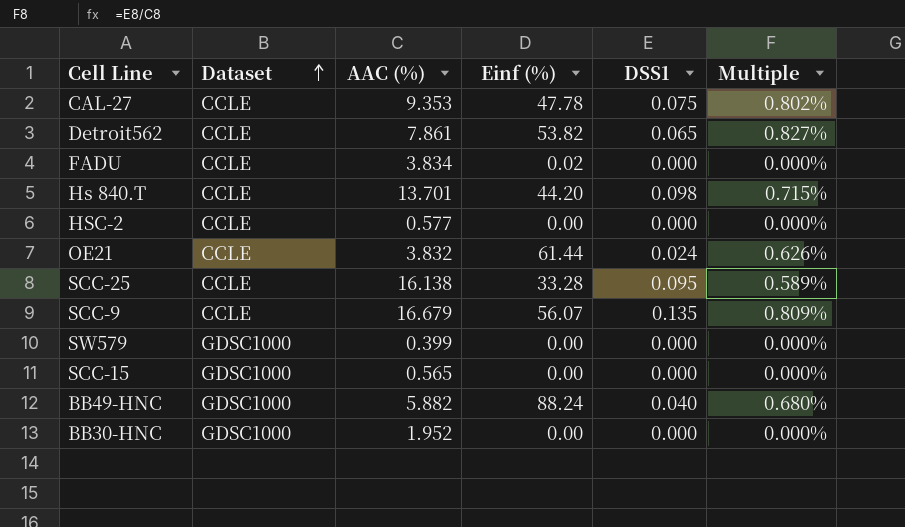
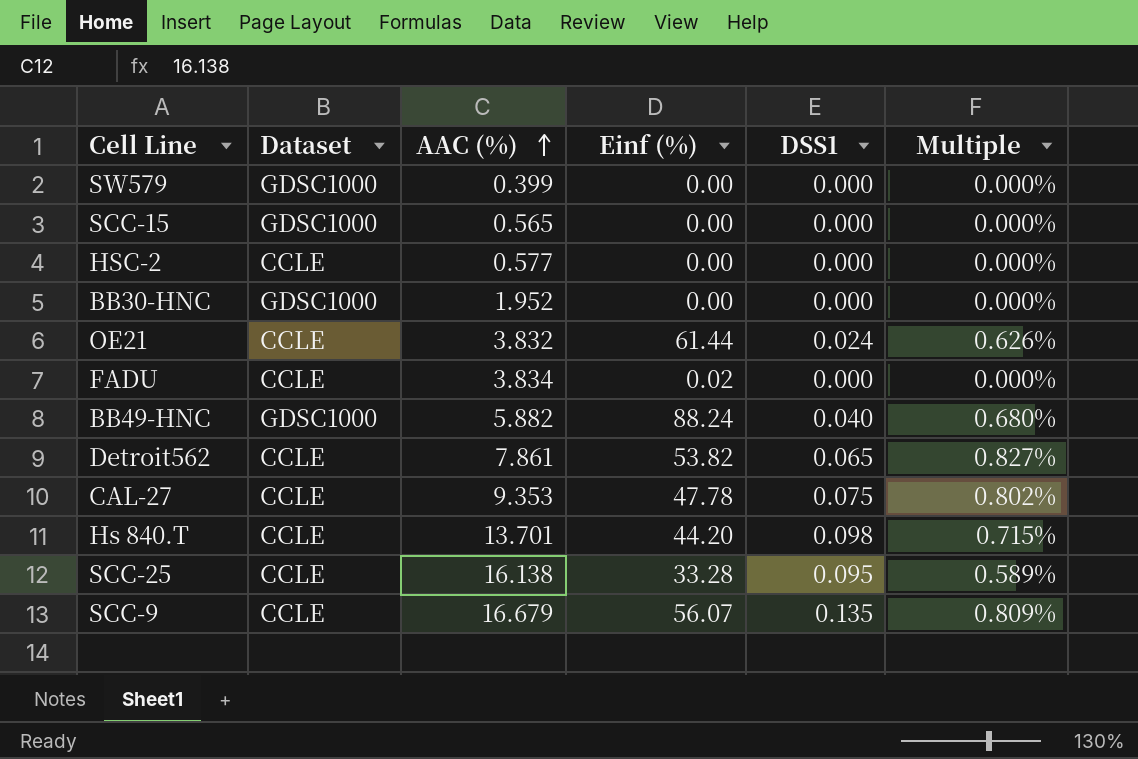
row order: Dataset ascending -> AAC (%) ascending

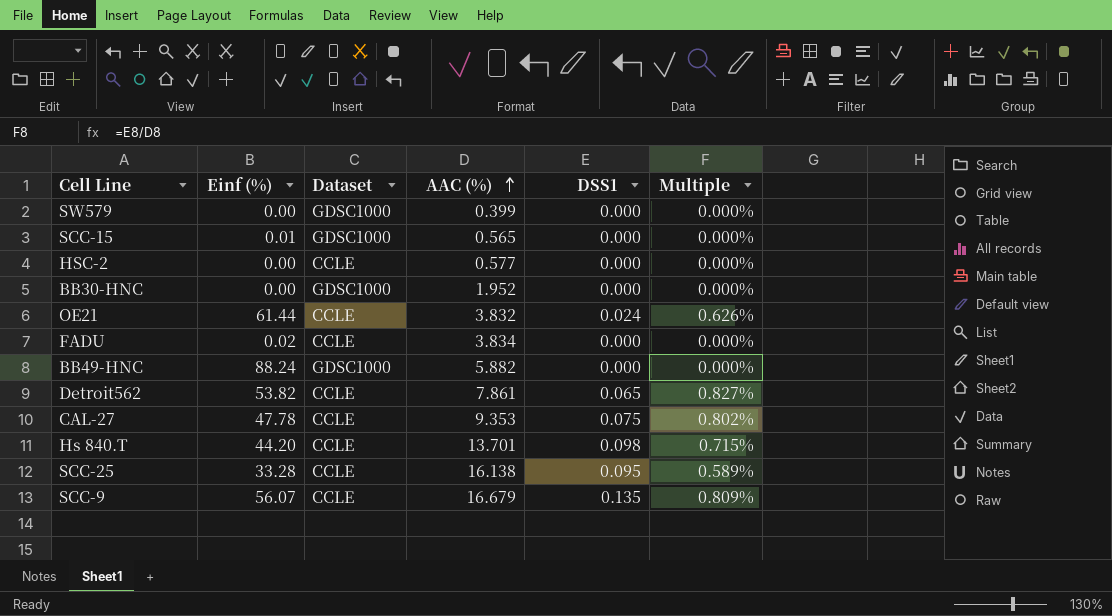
column Einf (%) | position: 4 -> 2
SCC-15 | Einf (%): 0.00 -> 0.01
BB49-HNC | DSS1: 0.040 -> 0.000
BB49-HNC | Multiple: 0.680% -> 0.000%

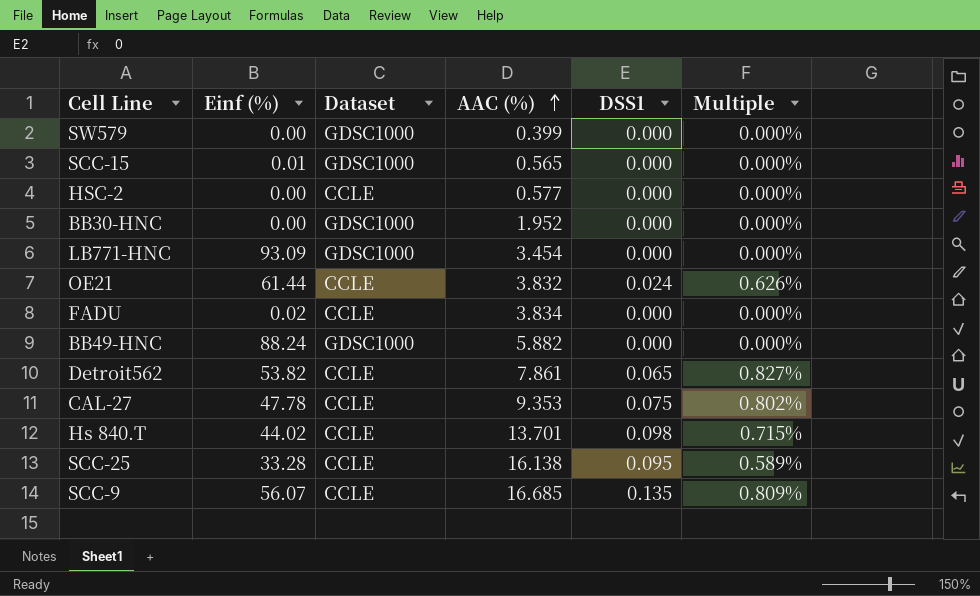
row LB771-HNC: none -> 93.09 | GDSC1000 | 3.454 | 0.000 | 0.000%
Hs 840.T | Einf (%): 44.20 -> 44.02
SCC-9 | AAC (%): 16.679 -> 16.685

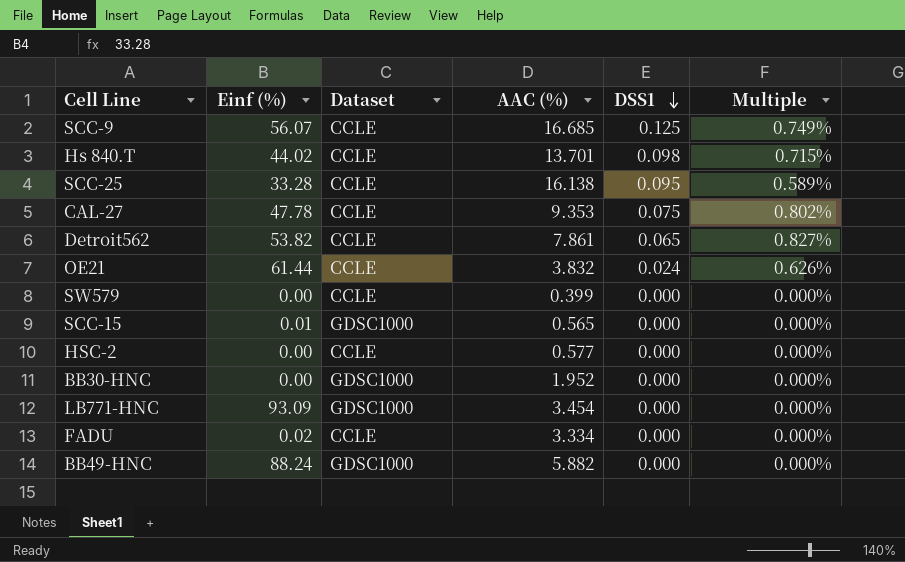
row order: AAC (%) ascending -> DSS1 descending
SCC-9 | DSS1: 0.135 -> 0.125
SCC-9 | Multiple: 0.809% -> 0.749%
SW579 | Dataset: GDSC1000 -> CCLE
FADU | AAC (%): 3.834 -> 3.334

